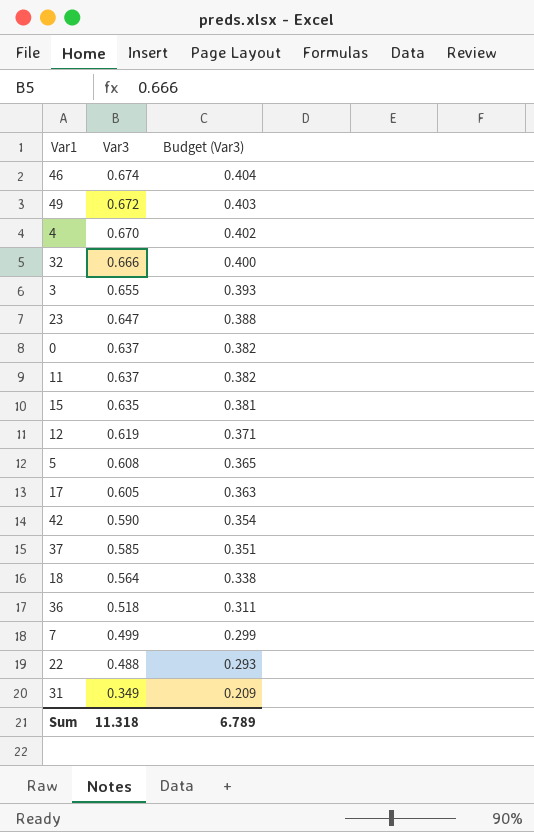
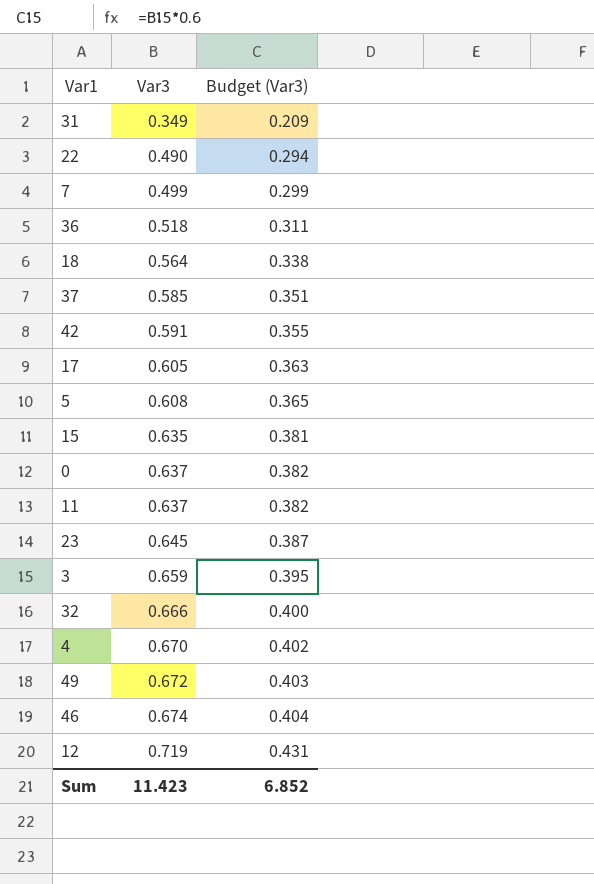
row order: Var3 descending -> Var3 ascending
22 | Var3: 0.488 -> 0.490
22 | Budget (Var3): 0.293 -> 0.294
42 | Var3: 0.590 -> 0.591
42 | Budget (Var3): 0.354 -> 0.355
23 | Var3: 0.647 -> 0.645
23 | Budget (Var3): 0.388 -> 0.387
3 | Var3: 0.655 -> 0.659
3 | Budget (Var3): 0.393 -> 0.395
12 | Var3: 0.619 -> 0.719
12 | Budget (Var3): 0.371 -> 0.431
Sum | Var3: 11.318 -> 11.423
Sum | Budget (Var3): 6.789 -> 6.852

